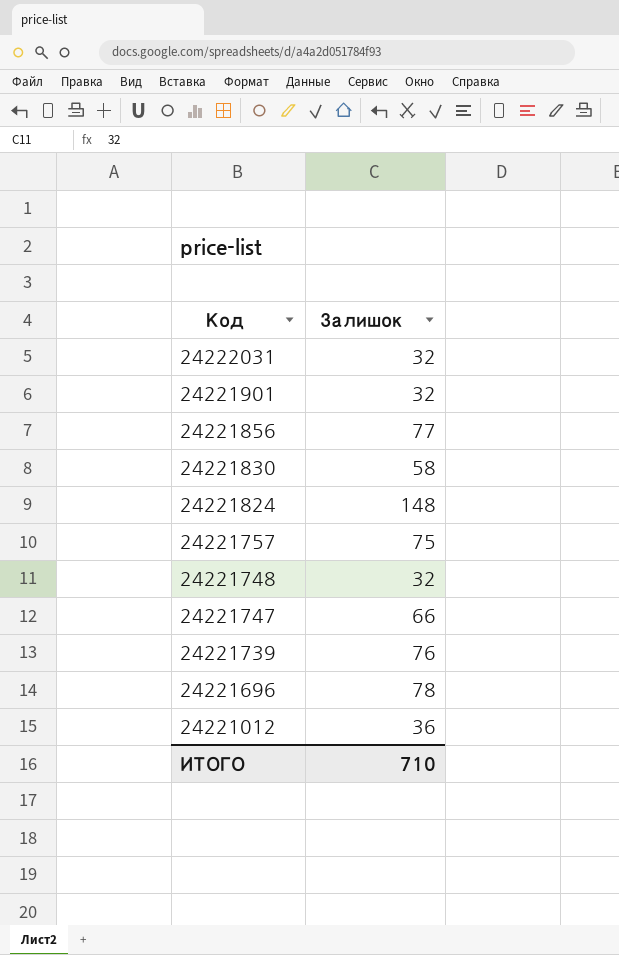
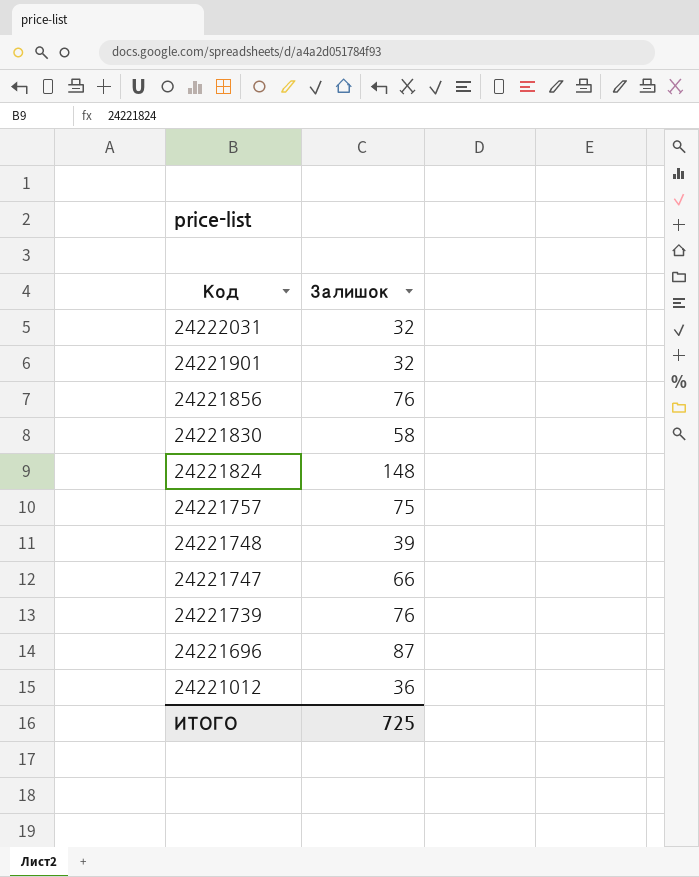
24221856 | Залишок: 77 -> 76
24221748 | Залишок: 32 -> 39
24221696 | Залишок: 78 -> 87
ИТОГО | Залишок: 710 -> 725

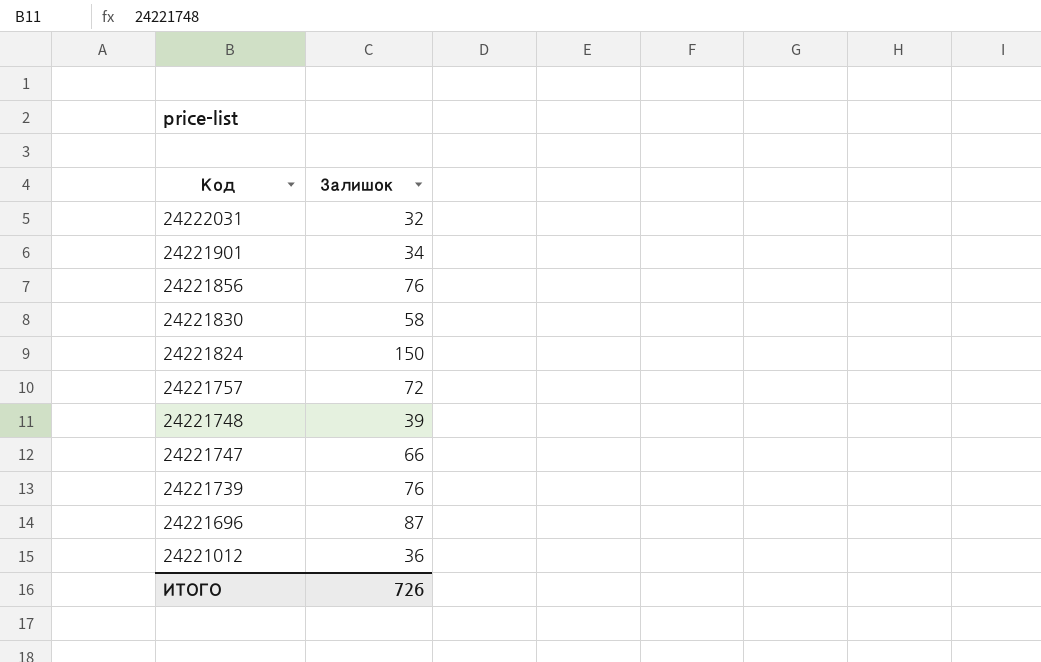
24221901 | Залишок: 32 -> 34
24221824 | Залишок: 148 -> 150
24221757 | Залишок: 75 -> 72
ИТОГО | Залишок: 725 -> 726

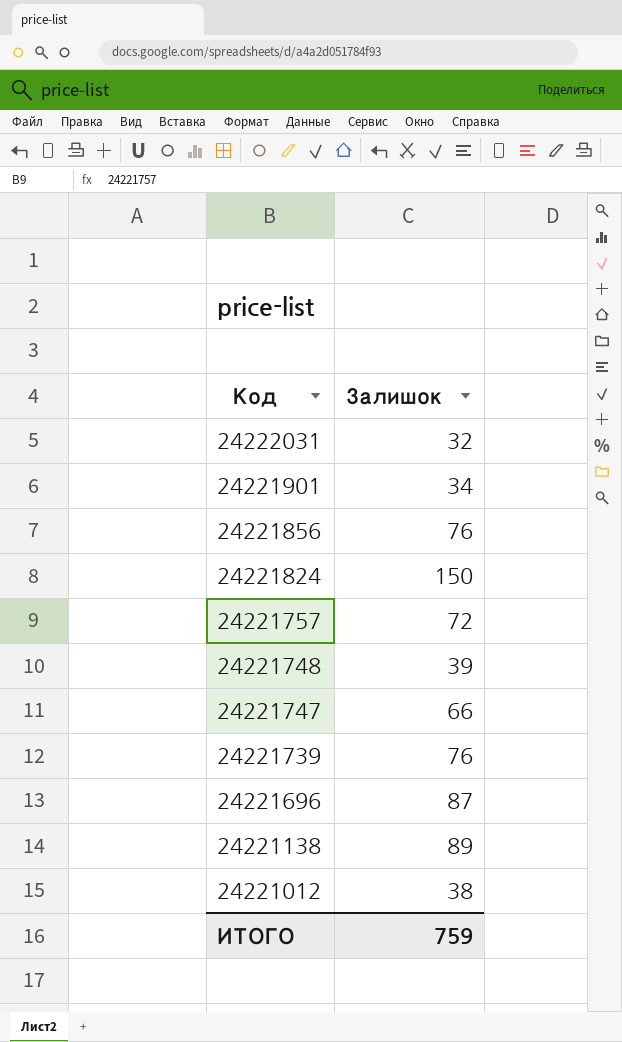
row 24221830: 58 -> none
row 24221138: none -> 89
24221012 | Залишок: 36 -> 38
ИТОГО | Залишок: 726 -> 759

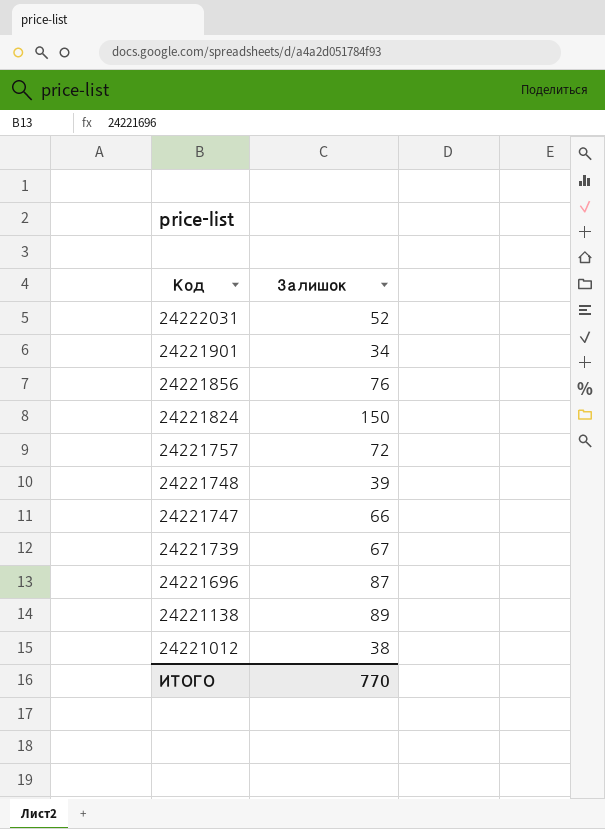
24222031 | Залишок: 32 -> 52
24221739 | Залишок: 76 -> 67
ИТОГО | Залишок: 759 -> 770

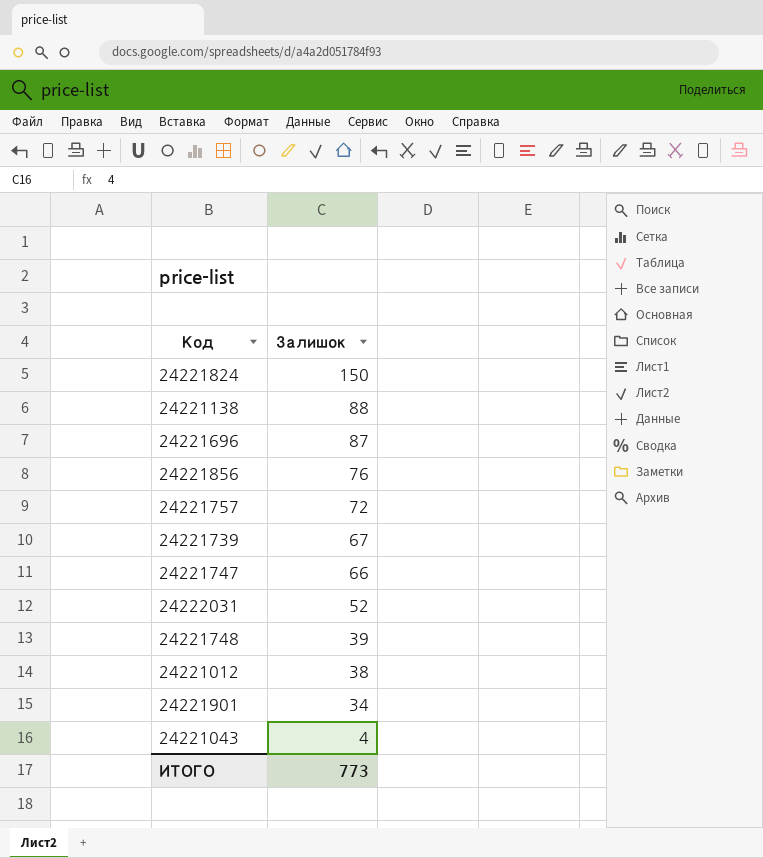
row order: Код descending -> Залишок descending
24221138 | Залишок: 89 -> 88
row 24221043: none -> 4
ИТОГО | Залишок: 770 -> 773

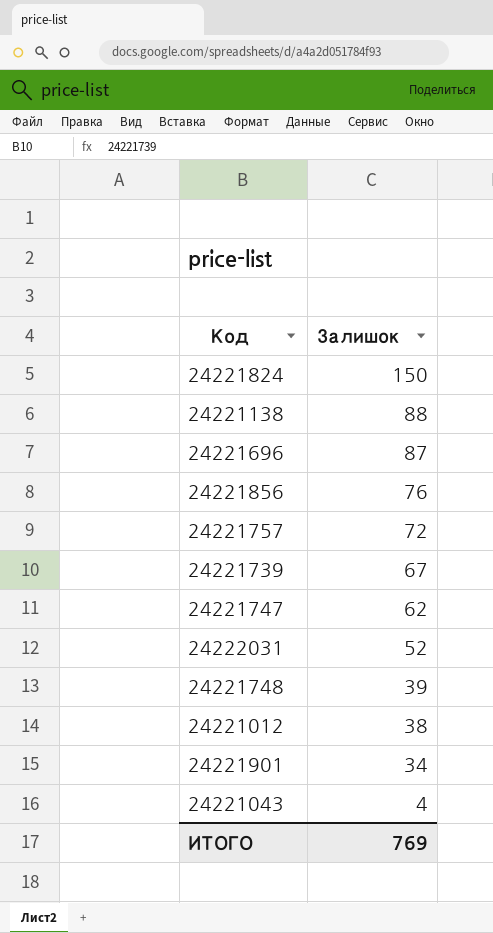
24221747 | Залишок: 66 -> 62
ИТОГО | Залишок: 773 -> 769

